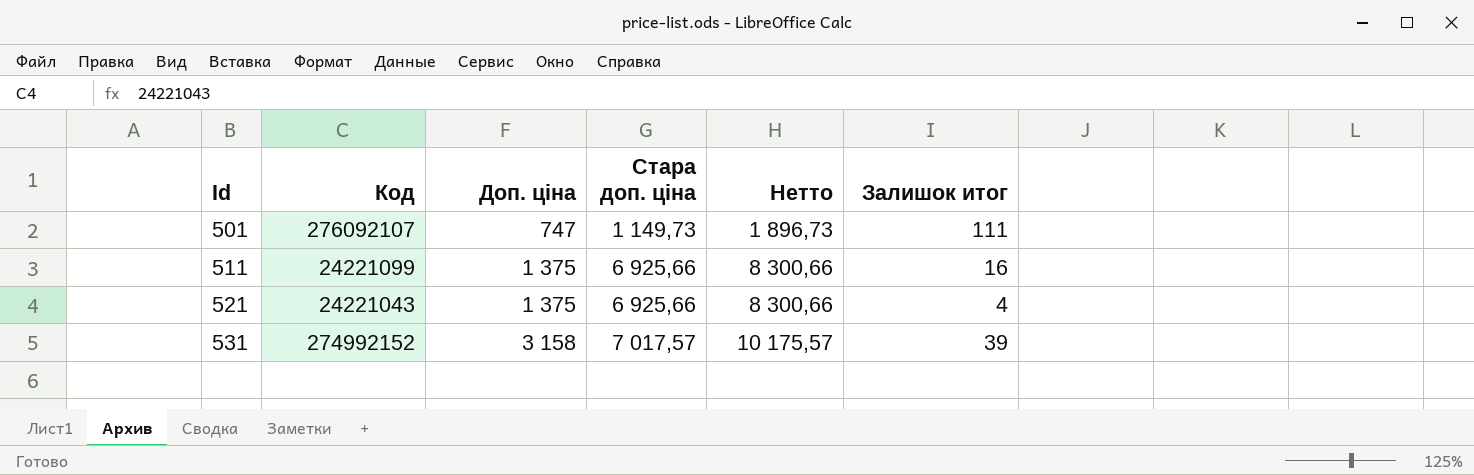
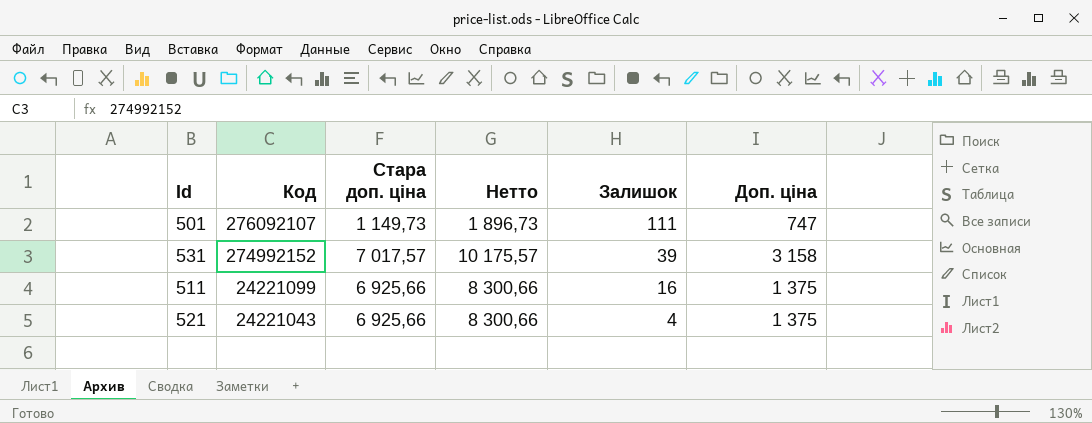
row order: Id ascending -> Код descending
column name: Залишок итог -> Залишок
column Доп. ціна | position: 3 -> 6

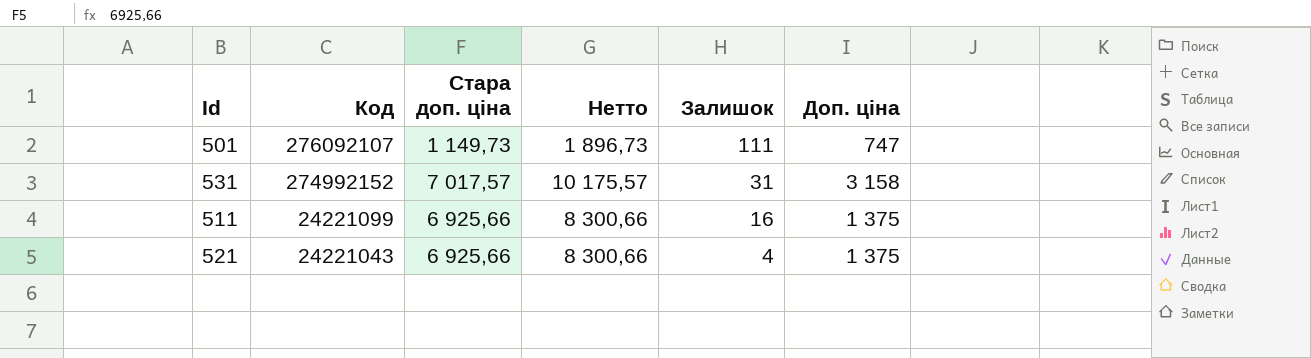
531 | Залишок: 39 -> 31

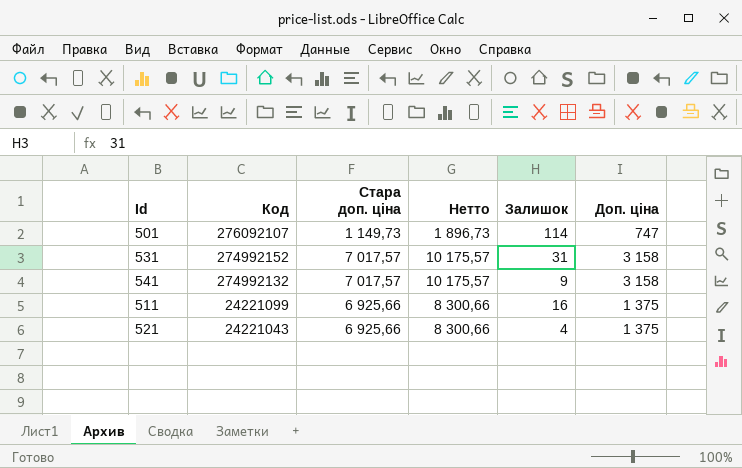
501 | Залишок: 111 -> 114
row 541: none -> 274992132 | 7 017,57 | 10 175,57 | 9 | 3 158

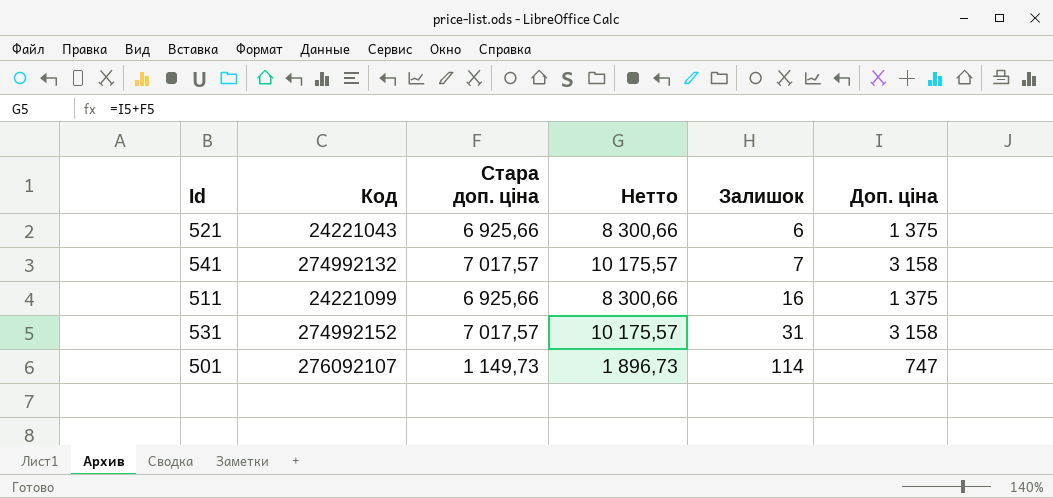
row order: Код descending -> Залишок ascending
521 | Залишок: 4 -> 6
541 | Залишок: 9 -> 7

